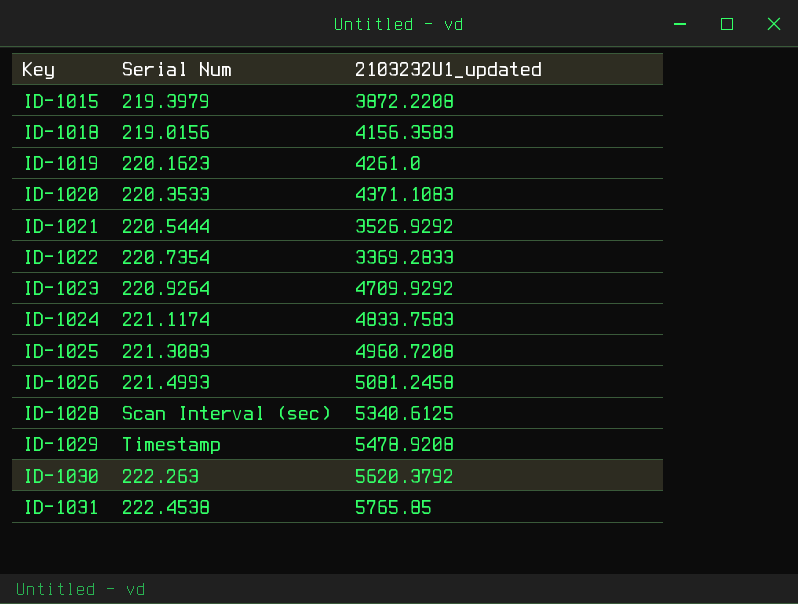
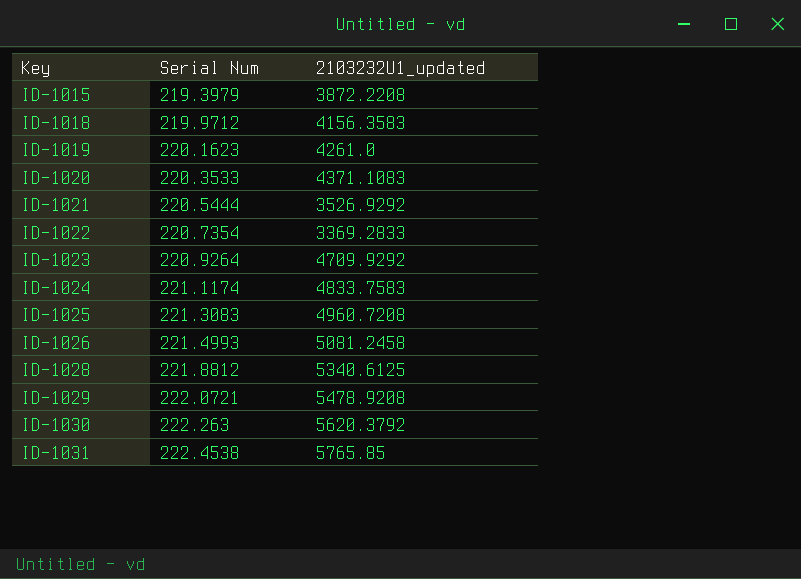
ID-1018 | Serial Num: 219.0156 -> 219.9712
ID-1028 | Serial Num: Scan Interval (sec) -> 221.8812
ID-1029 | Serial Num: Timestamp -> 222.0721

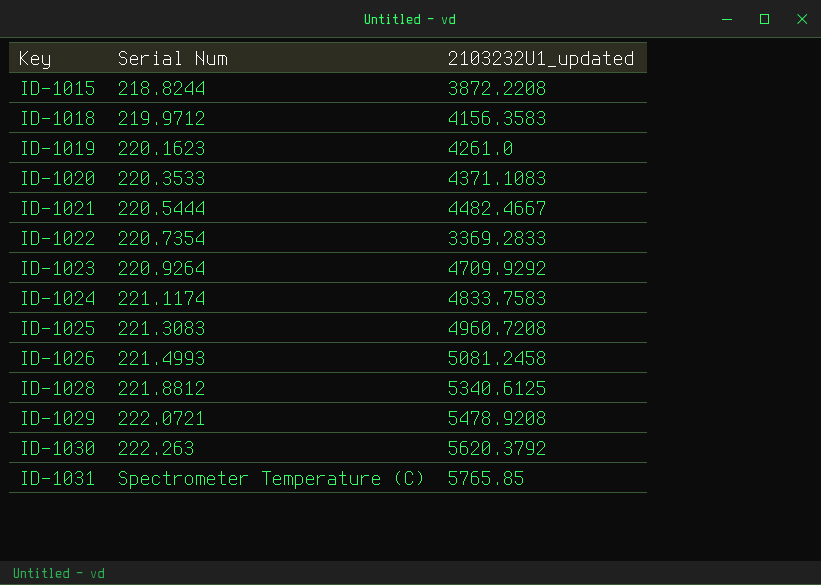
ID-1015 | Serial Num: 219.3979 -> 218.8244
ID-1021 | 2103232U1_updated: 3526.9292 -> 4482.4667
ID-1031 | Serial Num: 222.4538 -> Spectrometer Temperature (C)

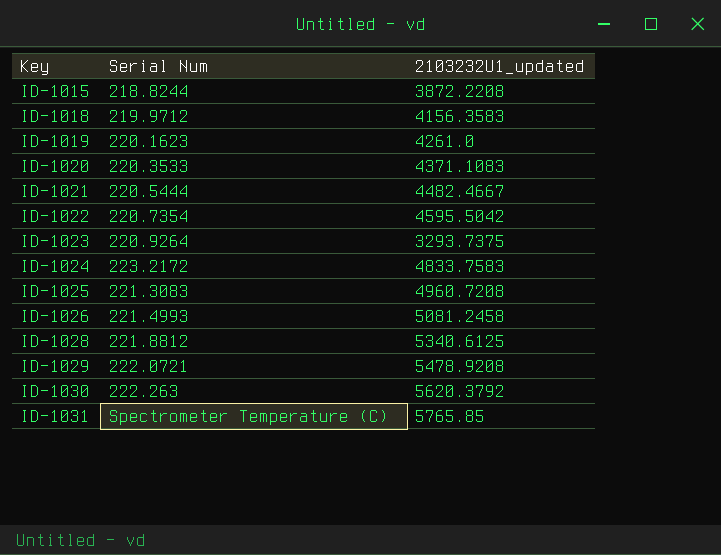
ID-1022 | 2103232U1_updated: 3369.2833 -> 4595.5042
ID-1023 | 2103232U1_updated: 4709.9292 -> 3293.7375
ID-1024 | Serial Num: 221.1174 -> 223.2172

